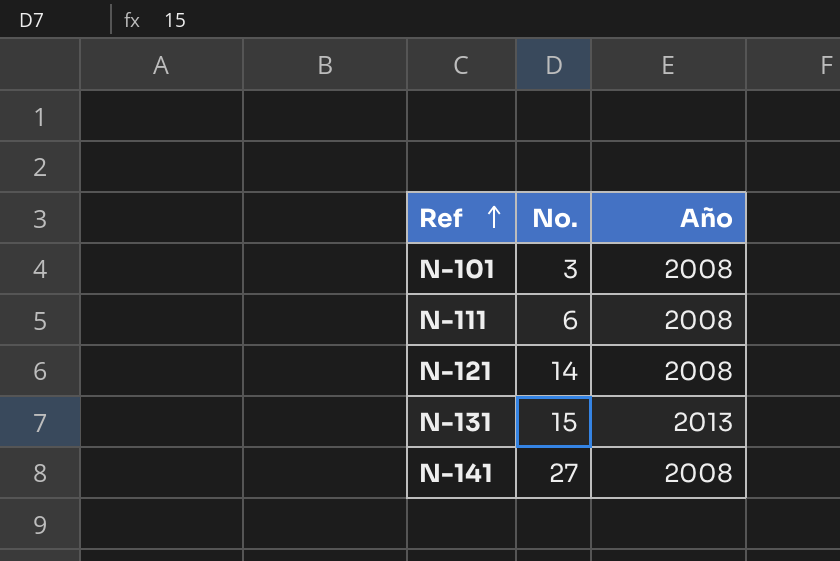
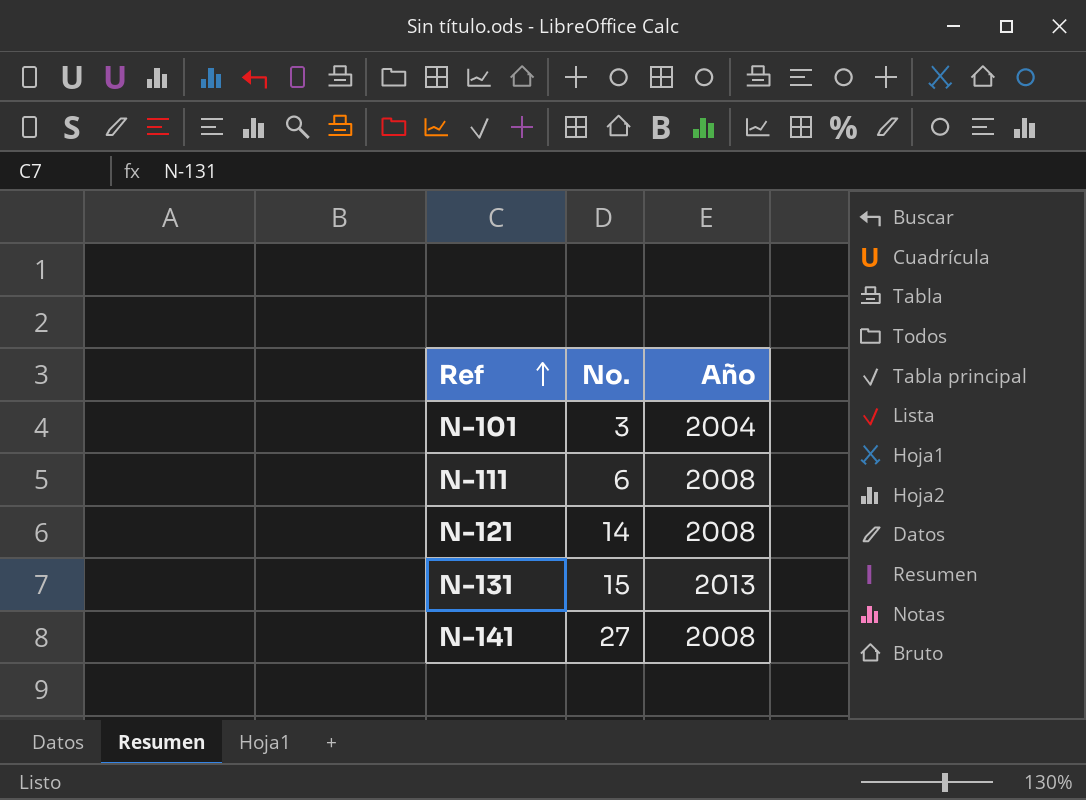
N-101 | Año: 2008 -> 2004

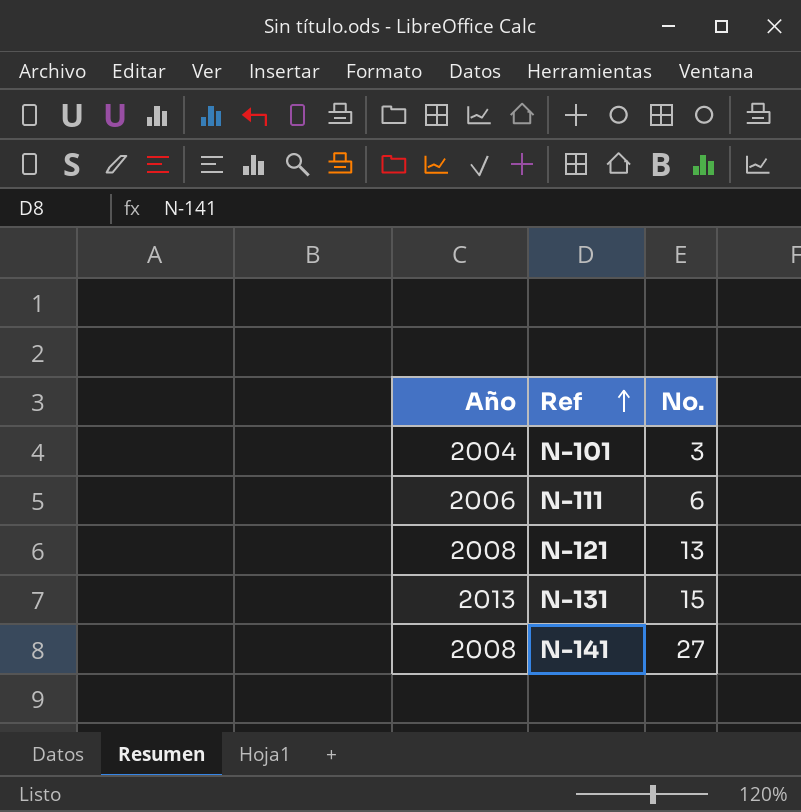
column Año | position: 3 -> 1
N-111 | Año: 2008 -> 2006
N-121 | No.: 14 -> 13

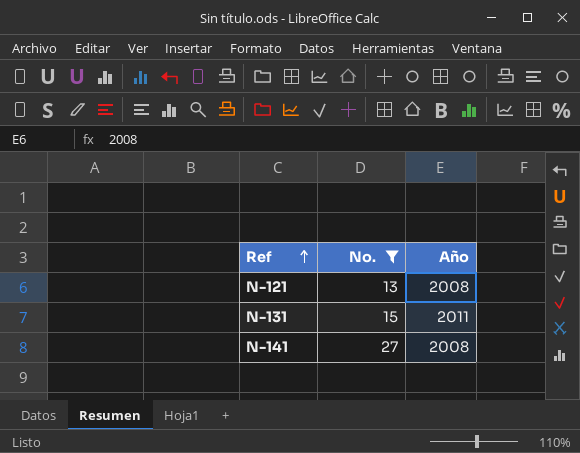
filter: none -> No. >= 13
column Año | position: 1 -> 3
N-131 | Año: 2013 -> 2011

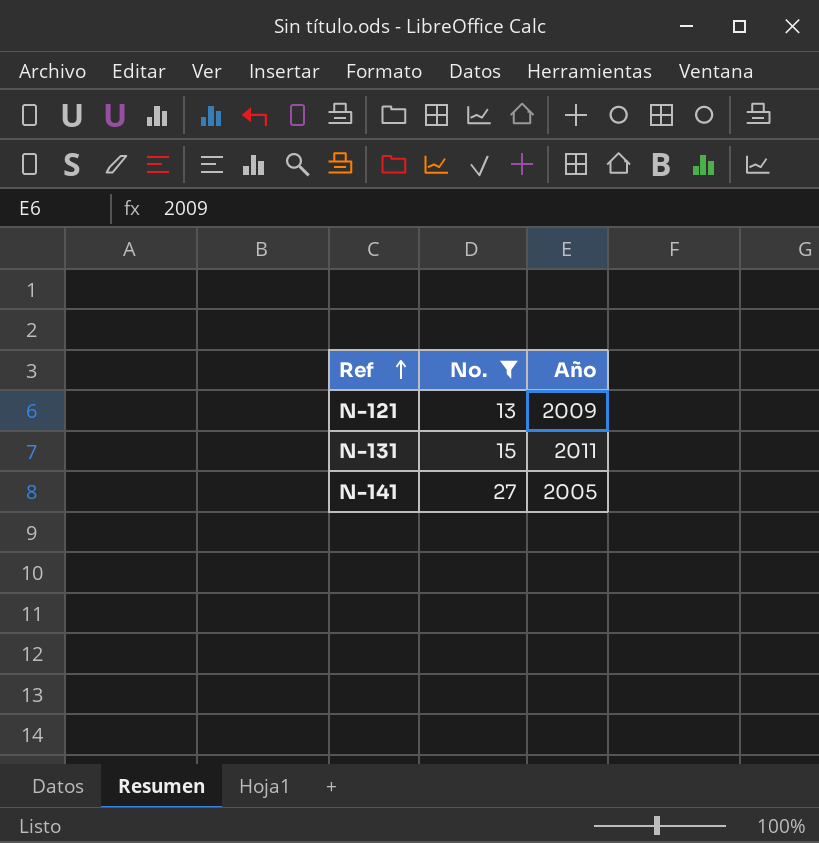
N-121 | Año: 2008 -> 2009
N-141 | Año: 2008 -> 2005

